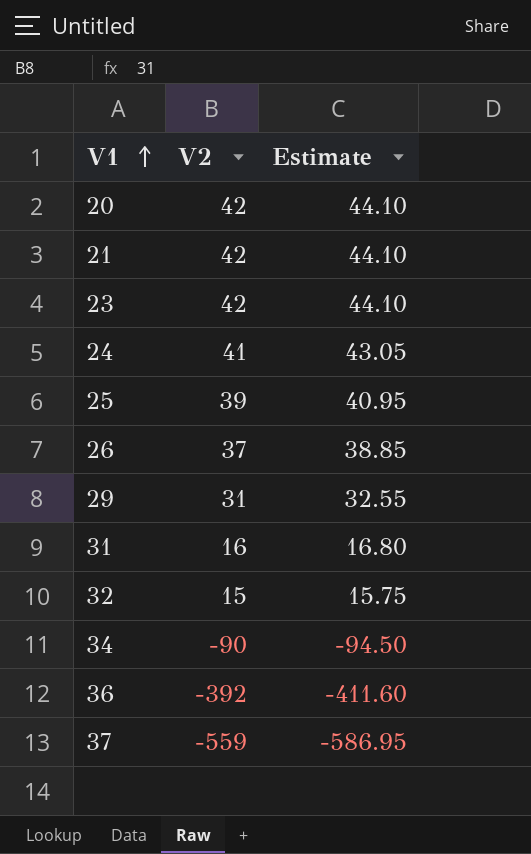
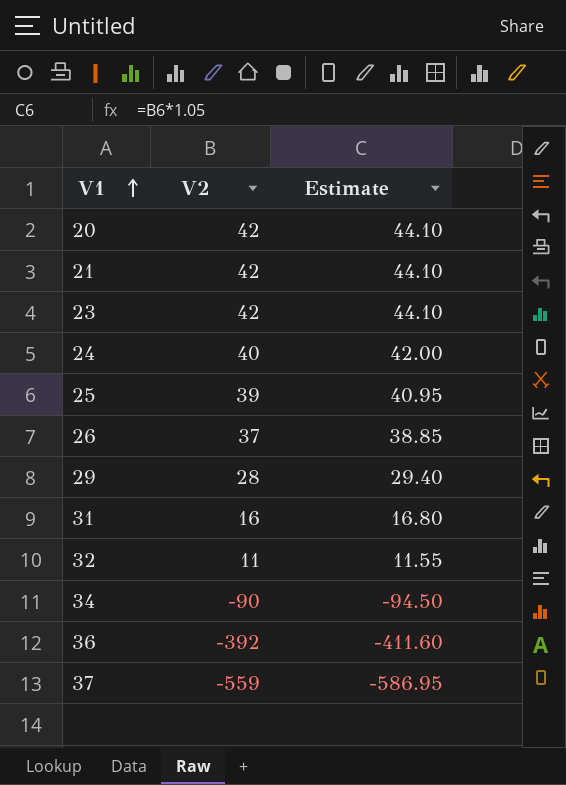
24 | V2: 41 -> 40
24 | Estimate: 43.05 -> 42.00
29 | V2: 31 -> 28
29 | Estimate: 32.55 -> 29.40
32 | V2: 15 -> 11
32 | Estimate: 15.75 -> 11.55

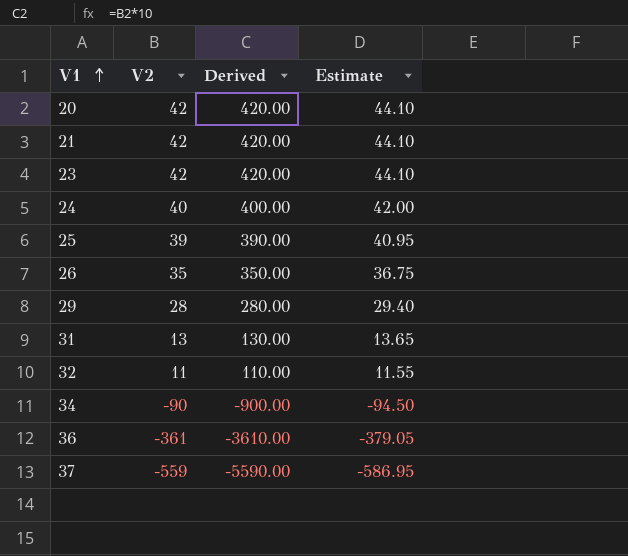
column Derived | formula: none -> [V2] * 10
26 | V2: 37 -> 35
26 | Estimate: 38.85 -> 36.75
31 | V2: 16 -> 13
31 | Estimate: 16.80 -> 13.65
36 | V2: -392 -> -361
36 | Estimate: -411.60 -> -379.05

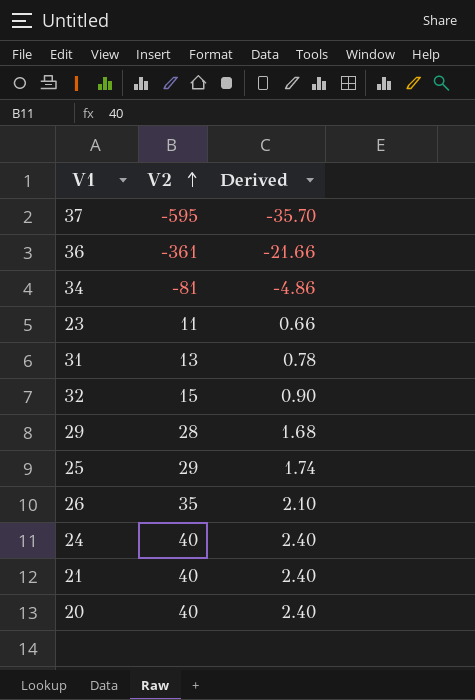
row order: V1 ascending -> V2 ascending
column Estimate | formula: [V2] * 1.05 -> none
column Derived | formula: [V2] * 10 -> [V2] * 0.06
37 | V2: -559 -> -595
34 | V2: -90 -> -81
23 | V2: 42 -> 11
32 | V2: 11 -> 15
25 | V2: 39 -> 29
21 | V2: 42 -> 40
20 | V2: 42 -> 40

